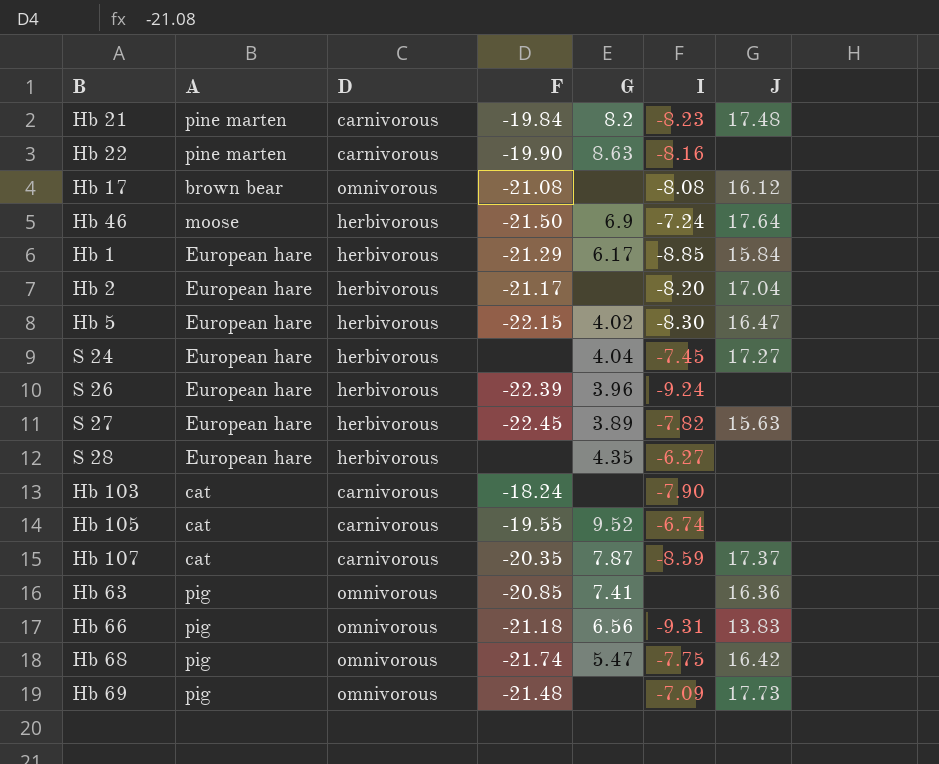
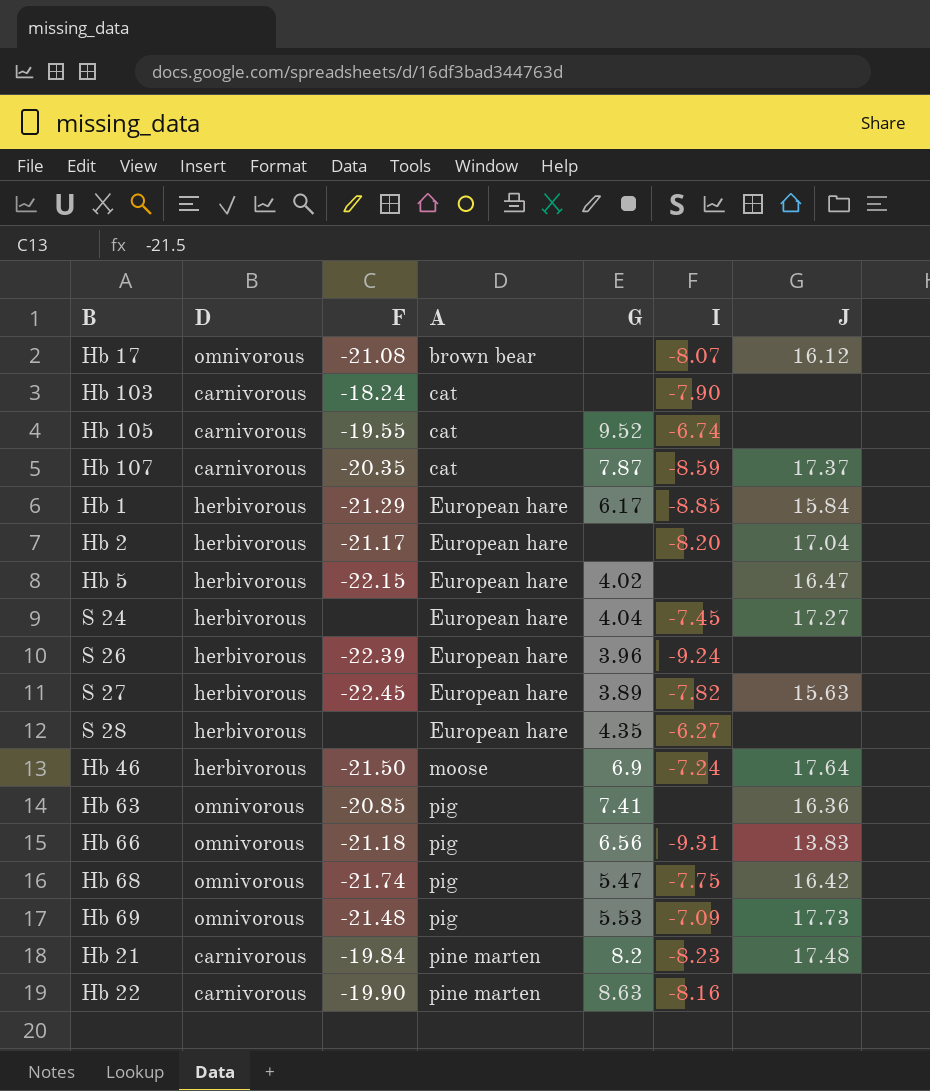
row order: none -> A ascending
column A | position: 2 -> 4
Hb 17 | I: -8.08 -> -8.07
Hb 5 | I: -8.30 -> none
Hb 69 | G: none -> 5.53

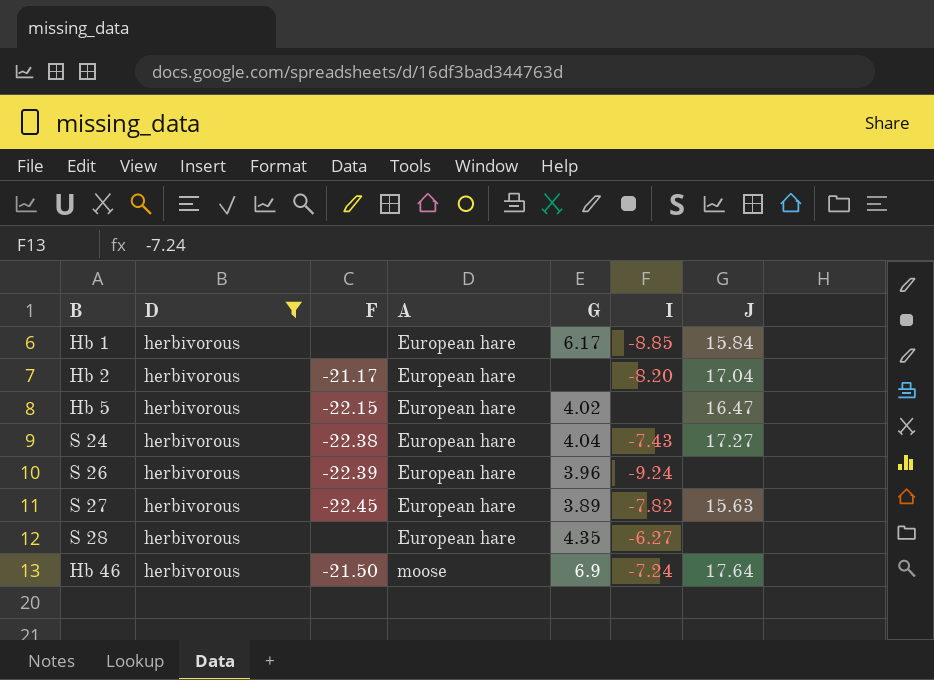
filter: none -> D = herbivorous
Hb 1 | F: -21.29 -> none
S 24 | F: none -> -22.38
S 24 | I: -7.45 -> -7.43

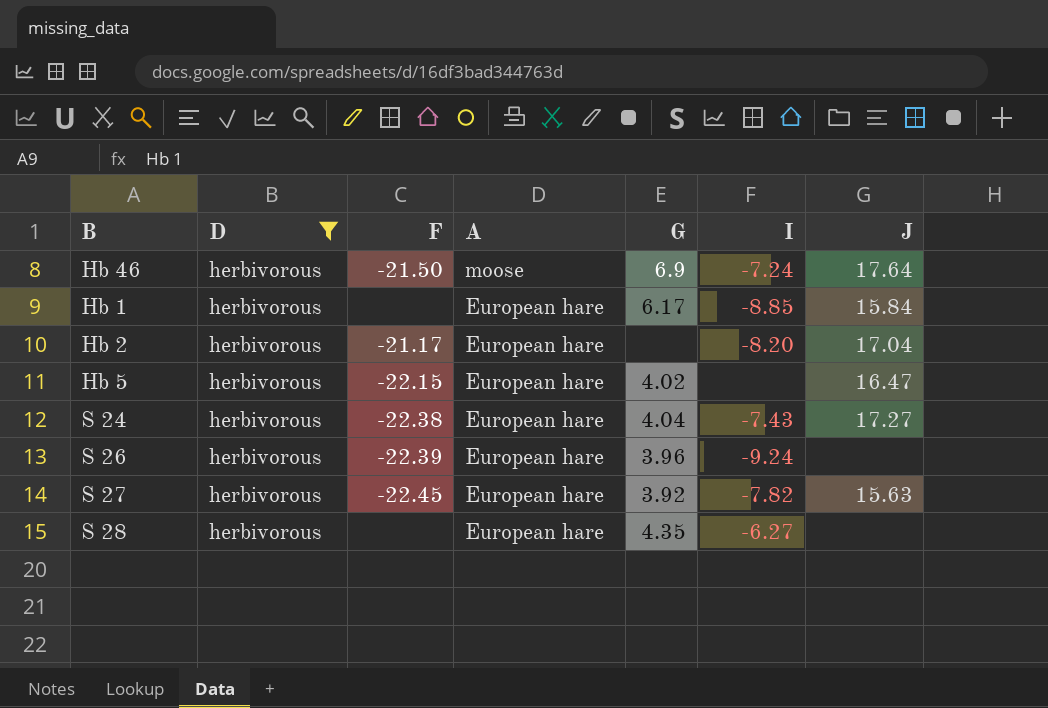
row order: A ascending -> A descending
S 27 | G: 3.89 -> 3.92

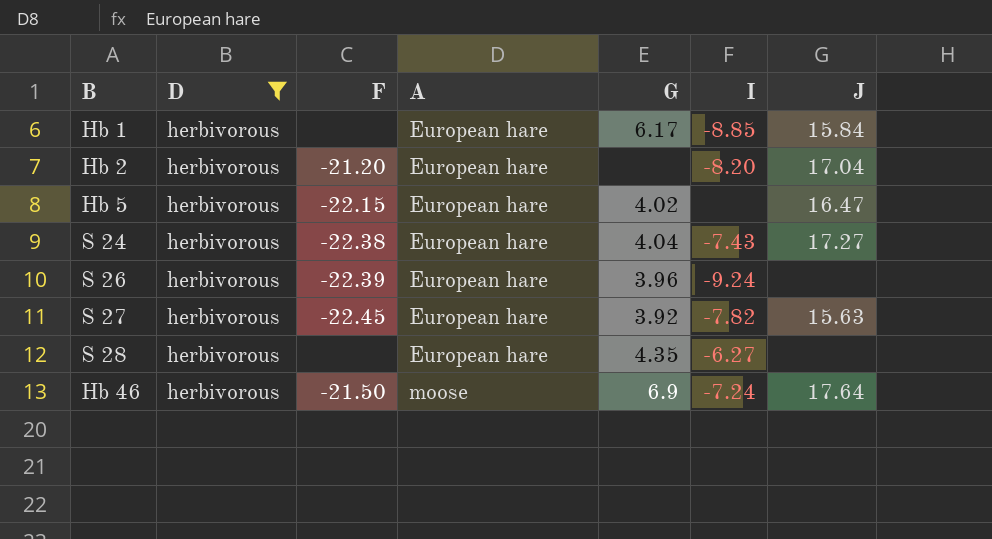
row order: A descending -> A ascending
Hb 2 | F: -21.17 -> -21.20

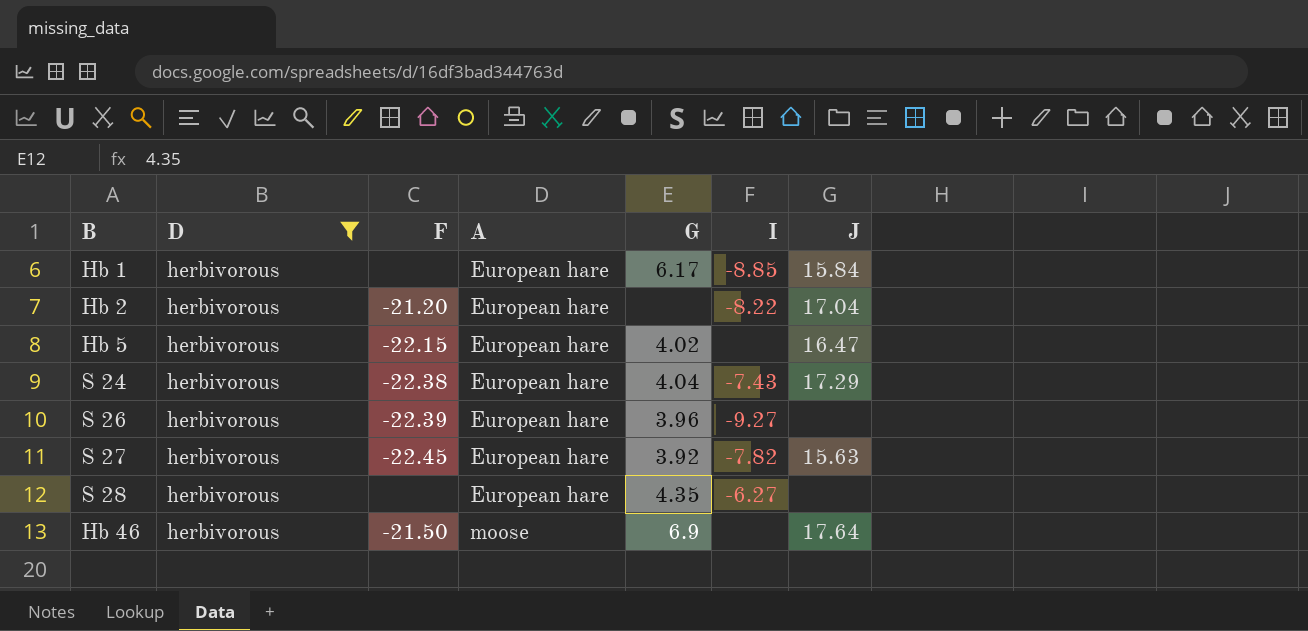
Hb 2 | I: -8.20 -> -8.22
S 24 | J: 17.27 -> 17.29
S 26 | I: -9.24 -> -9.27
Hb 46 | I: -7.24 -> none

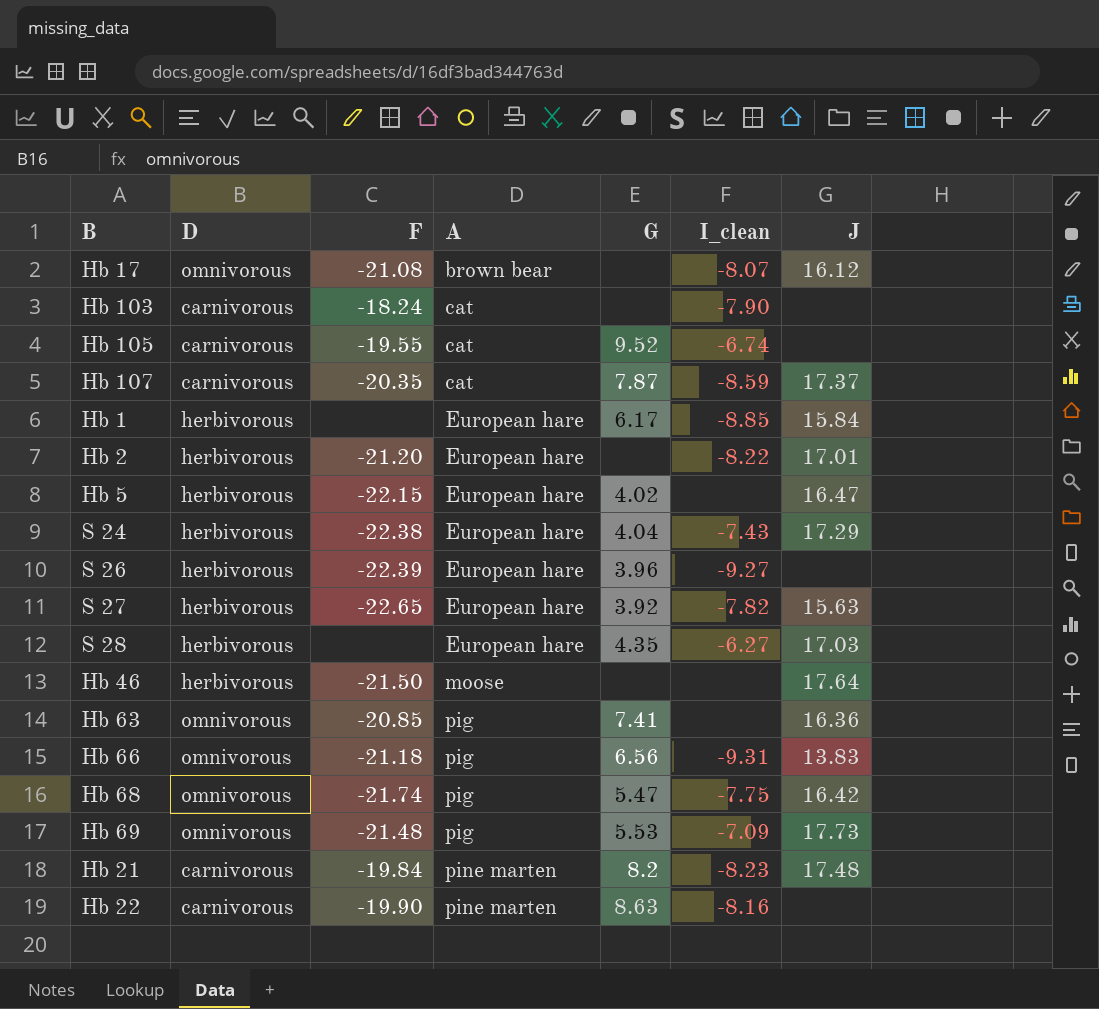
filter: D = herbivorous -> none
column name: I -> I_clean
Hb 2 | J: 17.04 -> 17.01
S 27 | F: -22.45 -> -22.65
S 28 | J: none -> 17.03
Hb 46 | G: 6.9 -> none

